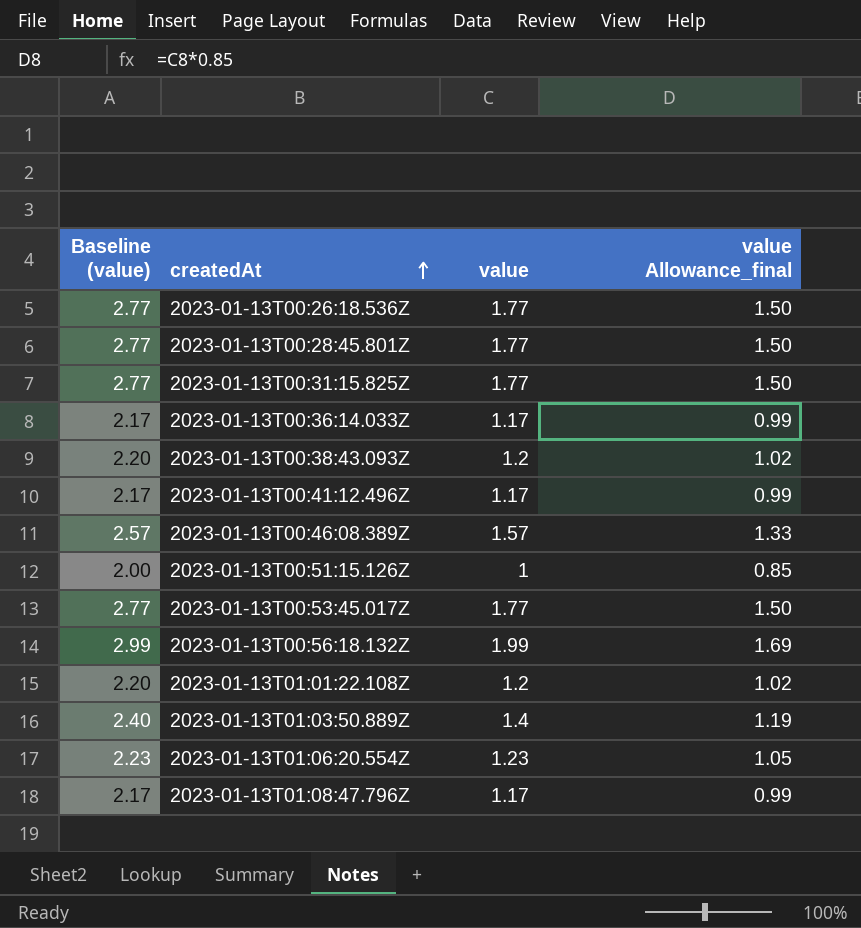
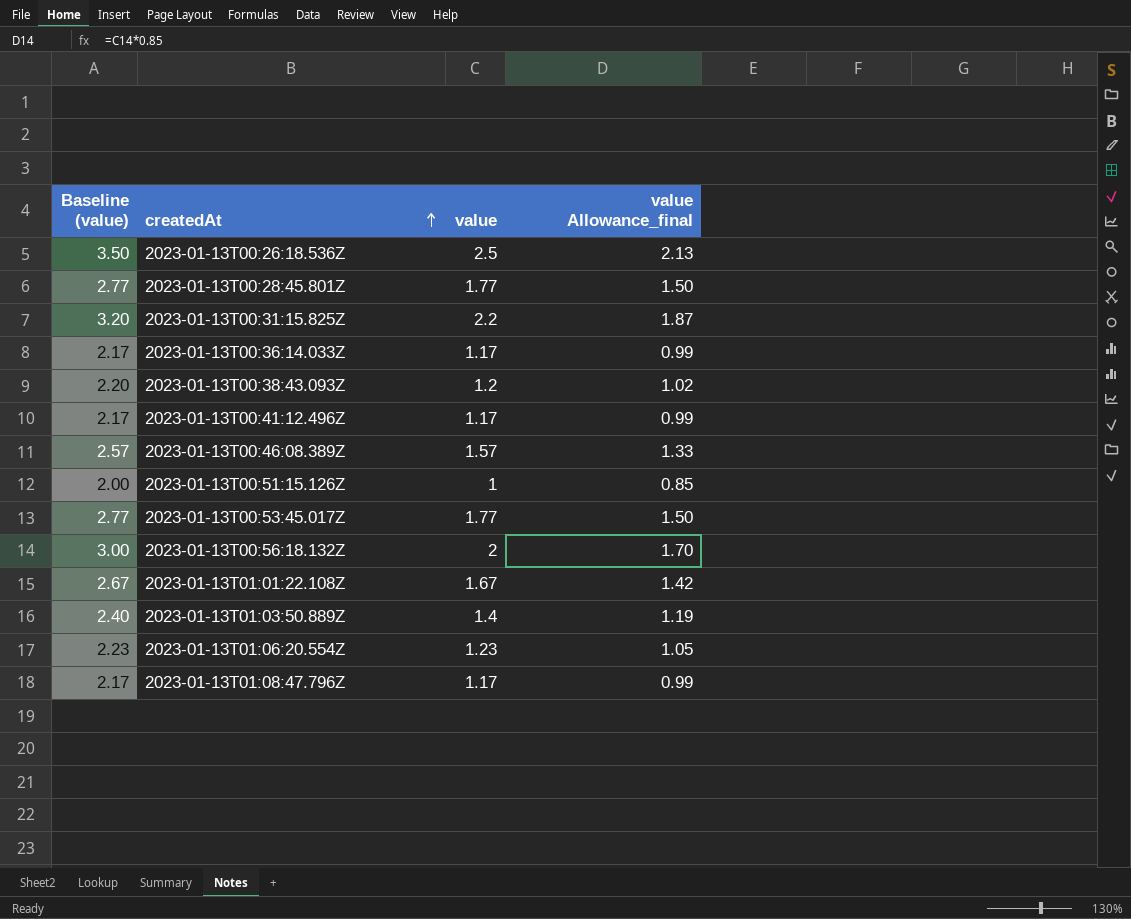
2023-01-13T00:26:18.536Z | Baseline (value): 2.77 -> 3.50
2023-01-13T00:26:18.536Z | value: 1.77 -> 2.5
2023-01-13T00:26:18.536Z | value Allowance_final: 1.50 -> 2.13
2023-01-13T00:31:15.825Z | Baseline (value): 2.77 -> 3.20
2023-01-13T00:31:15.825Z | value: 1.77 -> 2.2
2023-01-13T00:31:15.825Z | value Allowance_final: 1.50 -> 1.87
2023-01-13T00:56:18.132Z | Baseline (value): 2.99 -> 3.00
2023-01-13T00:56:18.132Z | value: 1.99 -> 2
2023-01-13T00:56:18.132Z | value Allowance_final: 1.69 -> 1.70
2023-01-13T01:01:22.108Z | Baseline (value): 2.20 -> 2.67
2023-01-13T01:01:22.108Z | value: 1.2 -> 1.67
2023-01-13T01:01:22.108Z | value Allowance_final: 1.02 -> 1.42

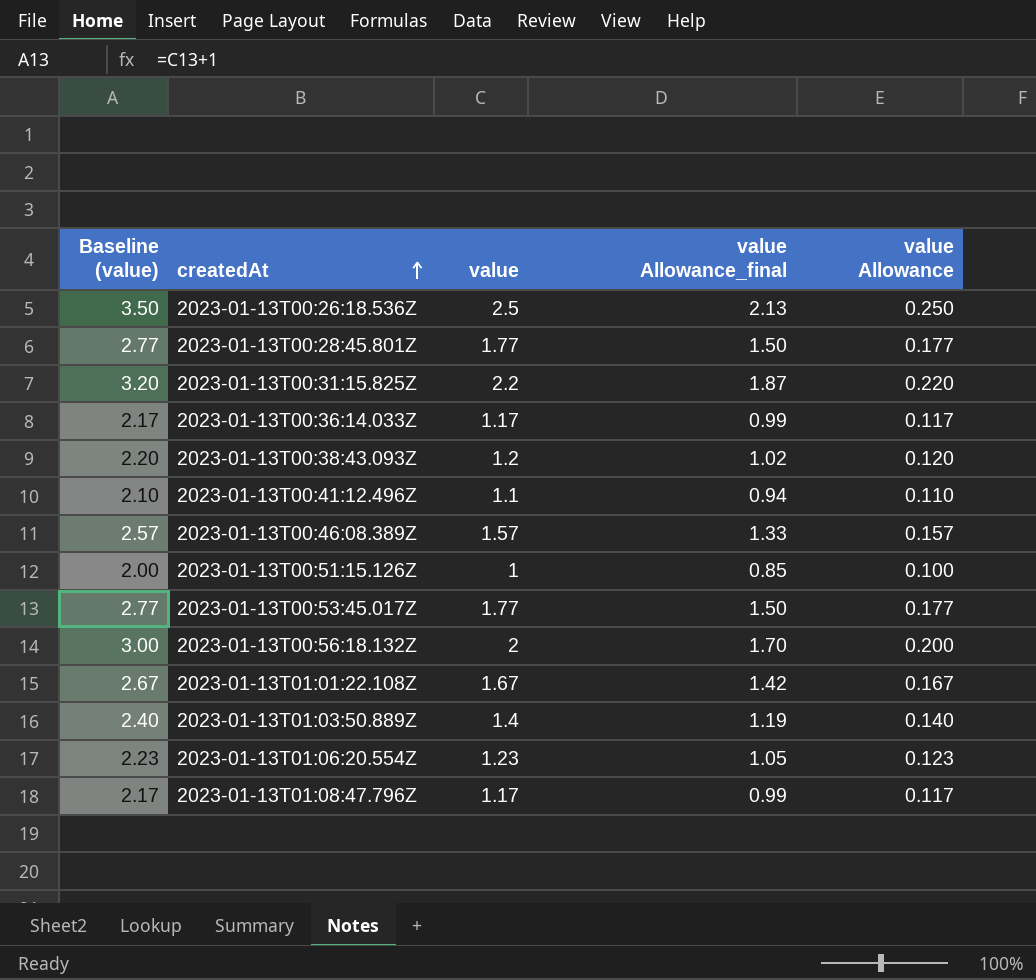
column value Allowance | formula: none -> [value] * 0.1
2023-01-13T00:41:12.496Z | Baseline (value): 2.17 -> 2.10
2023-01-13T00:41:12.496Z | value: 1.17 -> 1.1
2023-01-13T00:41:12.496Z | value Allowance_final: 0.99 -> 0.94

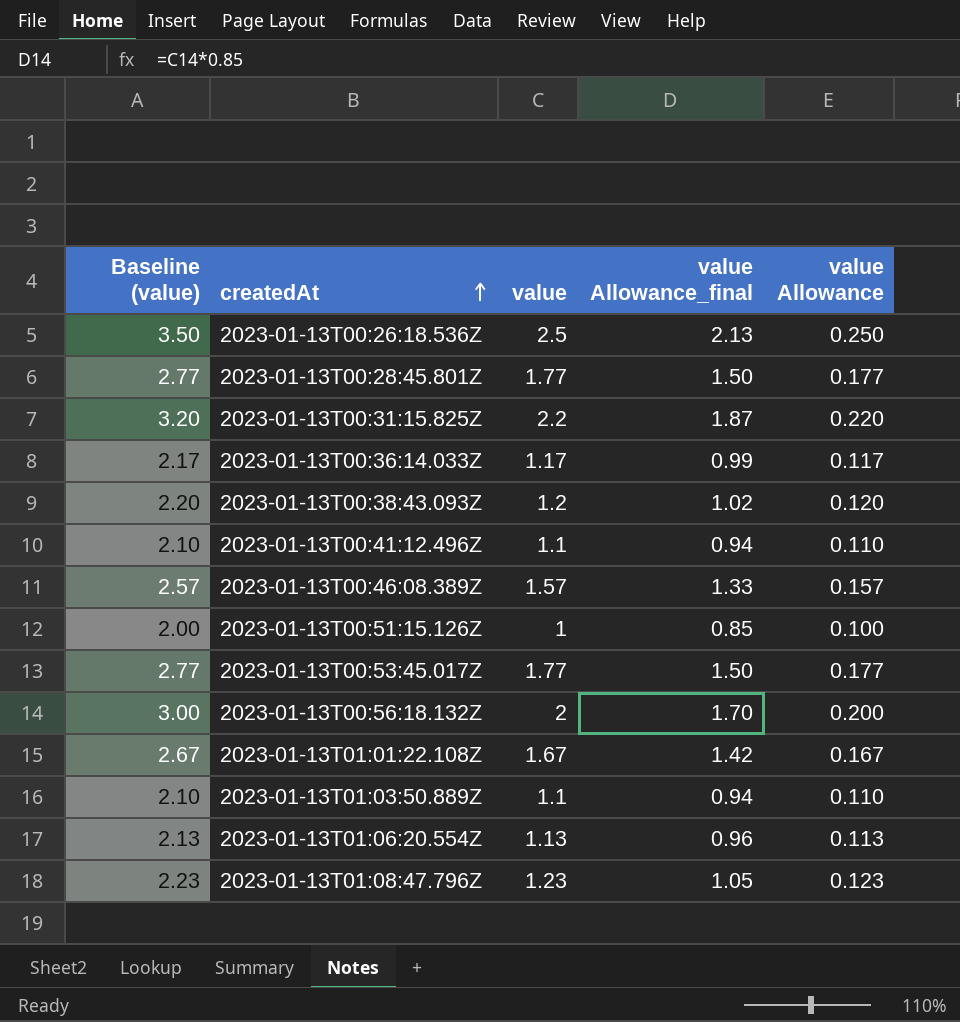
2023-01-13T01:03:50.889Z | Baseline (value): 2.40 -> 2.10
2023-01-13T01:03:50.889Z | value: 1.4 -> 1.1
2023-01-13T01:03:50.889Z | value Allowance_final: 1.19 -> 0.94
2023-01-13T01:03:50.889Z | value Allowance: 0.140 -> 0.110
2023-01-13T01:06:20.554Z | Baseline (value): 2.23 -> 2.13
2023-01-13T01:06:20.554Z | value: 1.23 -> 1.13
2023-01-13T01:06:20.554Z | value Allowance_final: 1.05 -> 0.96
2023-01-13T01:06:20.554Z | value Allowance: 0.123 -> 0.113
2023-01-13T01:08:47.796Z | Baseline (value): 2.17 -> 2.23
2023-01-13T01:08:47.796Z | value: 1.17 -> 1.23
2023-01-13T01:08:47.796Z | value Allowance_final: 0.99 -> 1.05
2023-01-13T01:08:47.796Z | value Allowance: 0.117 -> 0.123

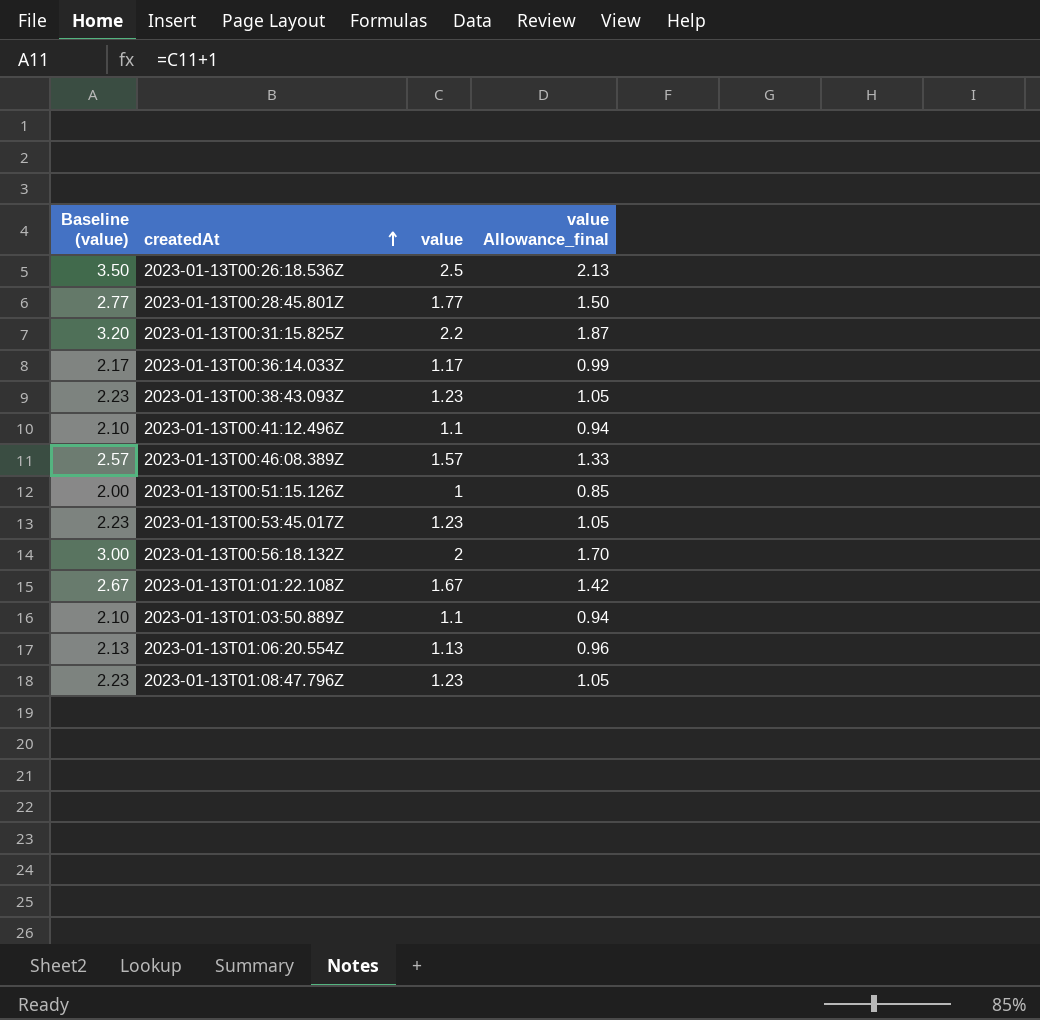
column value Allowance | formula: [value] * 0.1 -> none
2023-01-13T00:38:43.093Z | Baseline (value): 2.20 -> 2.23
2023-01-13T00:38:43.093Z | value: 1.2 -> 1.23
2023-01-13T00:38:43.093Z | value Allowance_final: 1.02 -> 1.05
2023-01-13T00:53:45.017Z | Baseline (value): 2.77 -> 2.23
2023-01-13T00:53:45.017Z | value: 1.77 -> 1.23
2023-01-13T00:53:45.017Z | value Allowance_final: 1.50 -> 1.05

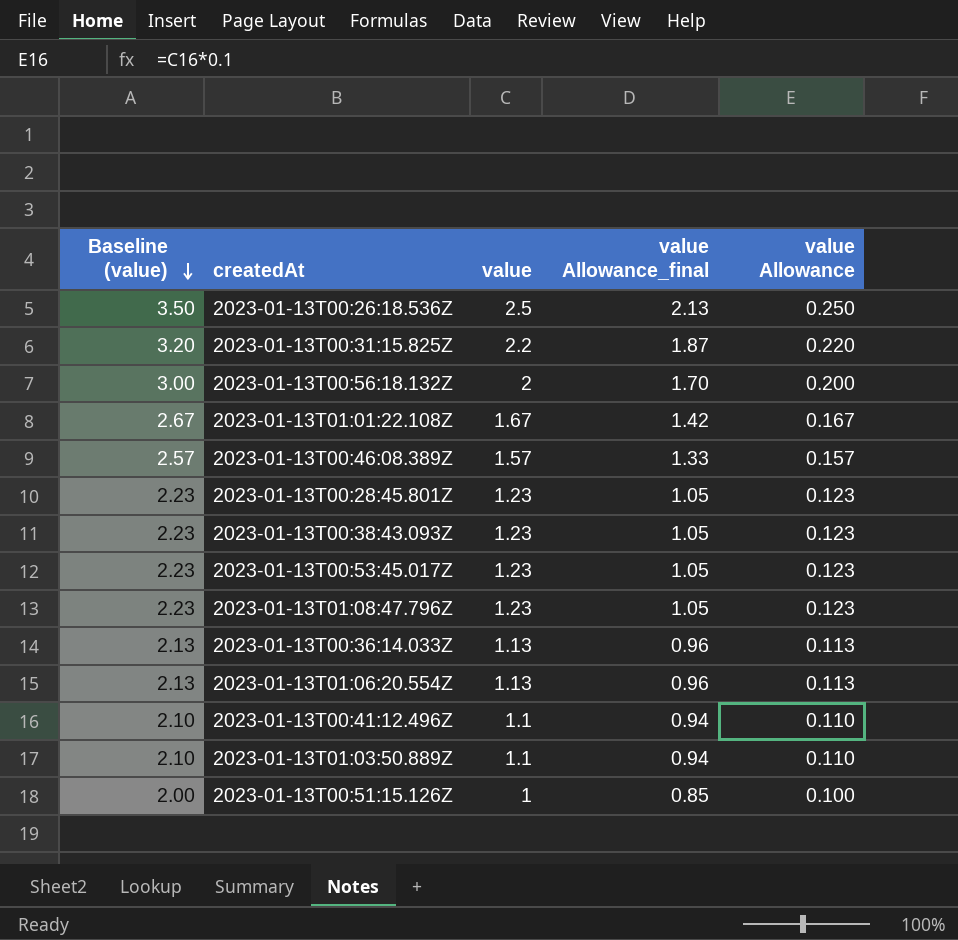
row order: createdAt ascending -> Baseline (value) descending
column value Allowance | formula: none -> [value] * 0.1
2023-01-13T00:28:45.801Z | Baseline (value): 2.77 -> 2.23
2023-01-13T00:28:45.801Z | value: 1.77 -> 1.23
2023-01-13T00:28:45.801Z | value Allowance_final: 1.50 -> 1.05
2023-01-13T00:36:14.033Z | Baseline (value): 2.17 -> 2.13
2023-01-13T00:36:14.033Z | value: 1.17 -> 1.13
2023-01-13T00:36:14.033Z | value Allowance_final: 0.99 -> 0.96

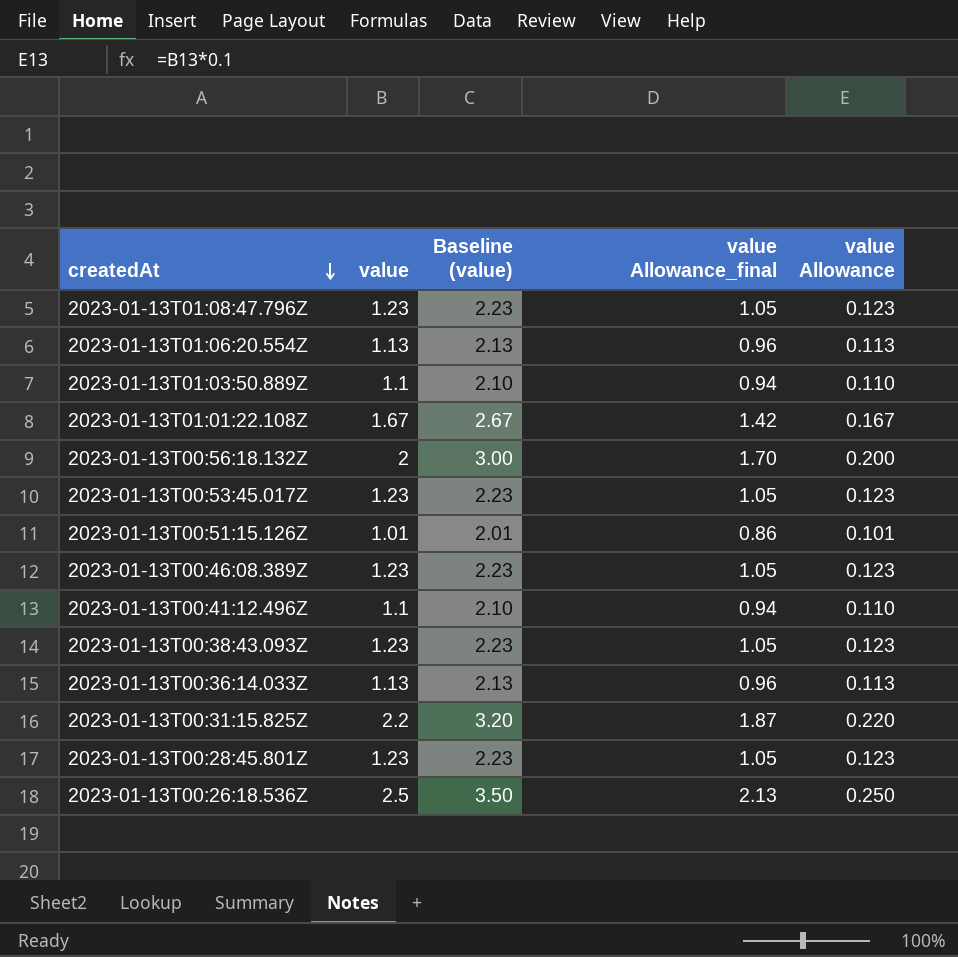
row order: Baseline (value) descending -> createdAt descending
column Baseline (value) | position: 1 -> 3
2023-01-13T00:51:15.126Z | value: 1 -> 1.01
2023-01-13T00:51:15.126Z | Baseline (value): 2.00 -> 2.01
2023-01-13T00:51:15.126Z | value Allowance_final: 0.85 -> 0.86
2023-01-13T00:51:15.126Z | value Allowance: 0.100 -> 0.101
2023-01-13T00:46:08.389Z | value: 1.57 -> 1.23
2023-01-13T00:46:08.389Z | Baseline (value): 2.57 -> 2.23
2023-01-13T00:46:08.389Z | value Allowance_final: 1.33 -> 1.05
2023-01-13T00:46:08.389Z | value Allowance: 0.157 -> 0.123

